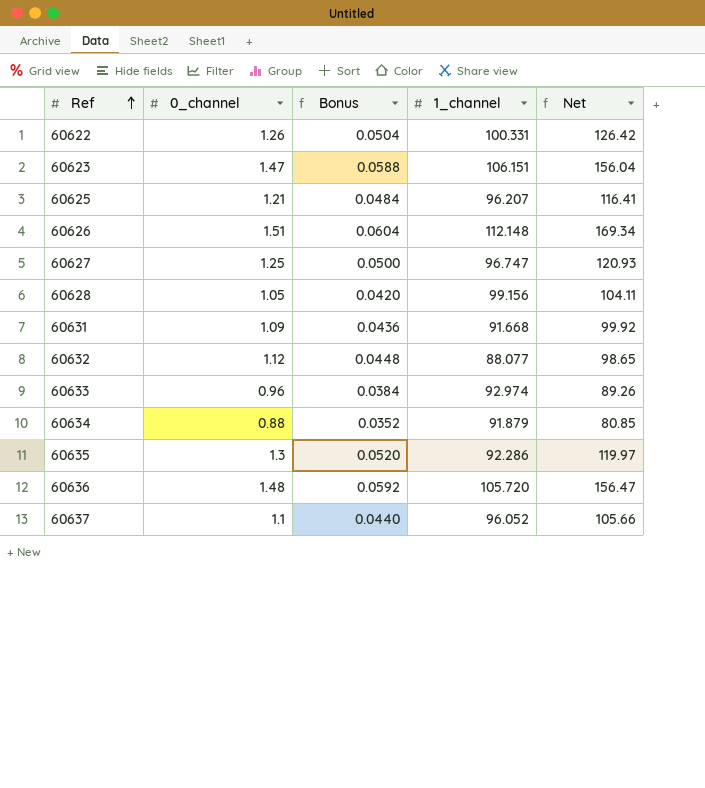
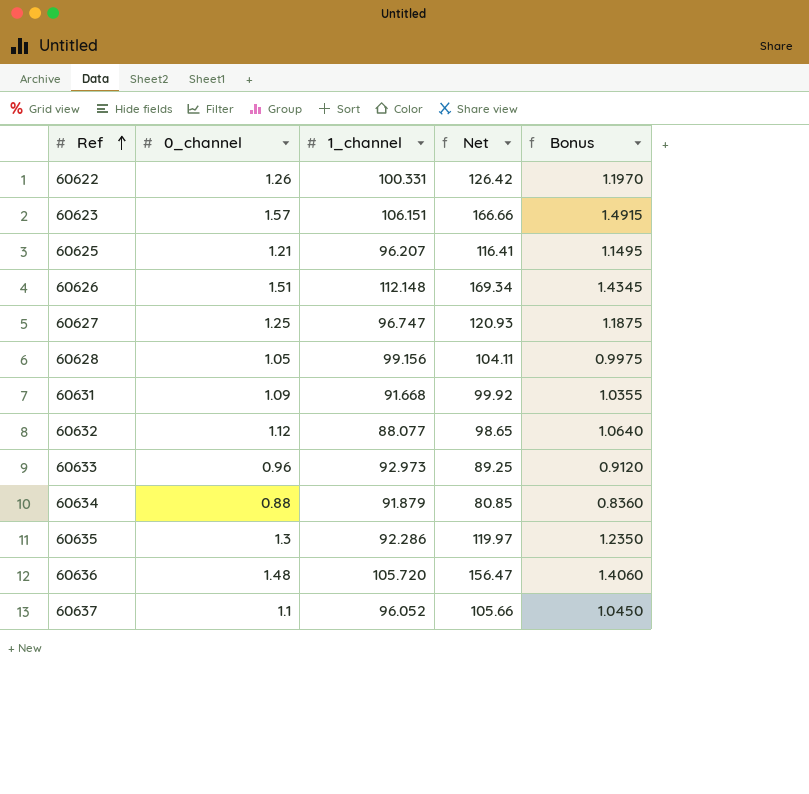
column Bonus | formula: [0_channel] * 0.04 -> [0_channel] * 0.95
column Bonus | position: 3 -> 5
60623 | 0_channel: 1.47 -> 1.57
60623 | Net: 156.04 -> 166.66
60633 | 1_channel: 92.974 -> 92.973
60633 | Net: 89.26 -> 89.25

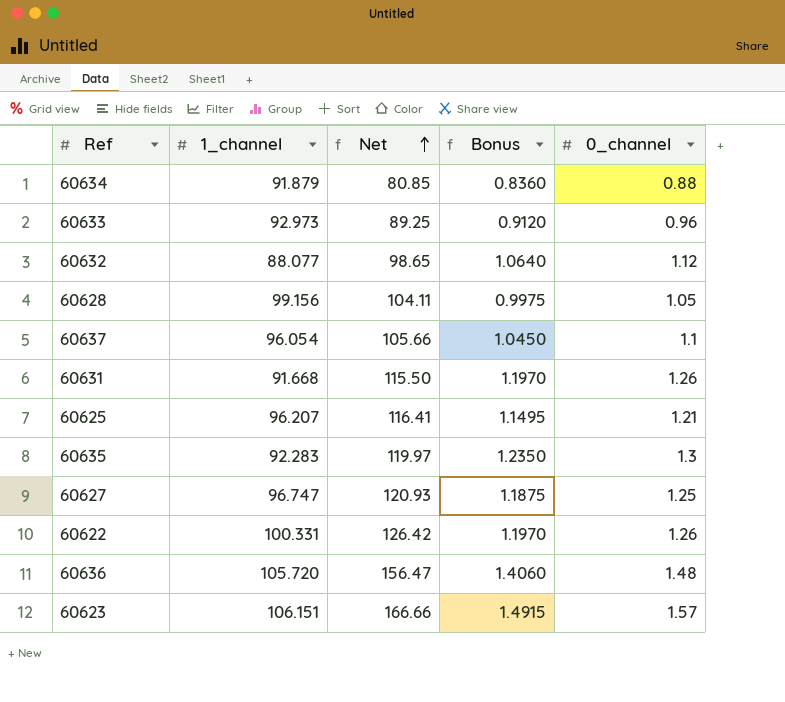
row order: Ref ascending -> Net ascending
column 0_channel | position: 2 -> 5
row 60626: 1.51 | 112.148 | 169.34 | 1.4345 -> none
60637 | 1_channel: 96.052 -> 96.054
60631 | Net: 99.92 -> 115.50
60631 | Bonus: 1.0355 -> 1.1970
60631 | 0_channel: 1.09 -> 1.26
60635 | 1_channel: 92.286 -> 92.283

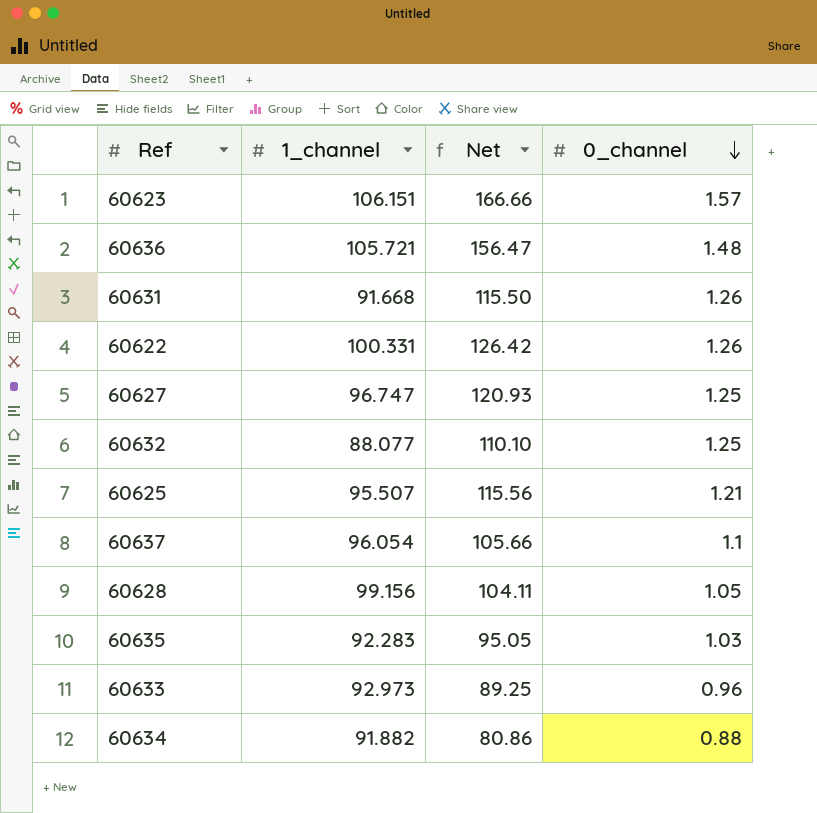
row order: Net ascending -> 0_channel descending
column Bonus | formula: [0_channel] * 0.95 -> none
60636 | 1_channel: 105.720 -> 105.721
60632 | Net: 98.65 -> 110.10
60632 | 0_channel: 1.12 -> 1.25
60625 | 1_channel: 96.207 -> 95.507
60625 | Net: 116.41 -> 115.56
60635 | Net: 119.97 -> 95.05
60635 | 0_channel: 1.3 -> 1.03
60634 | 1_channel: 91.879 -> 91.882
60634 | Net: 80.85 -> 80.86

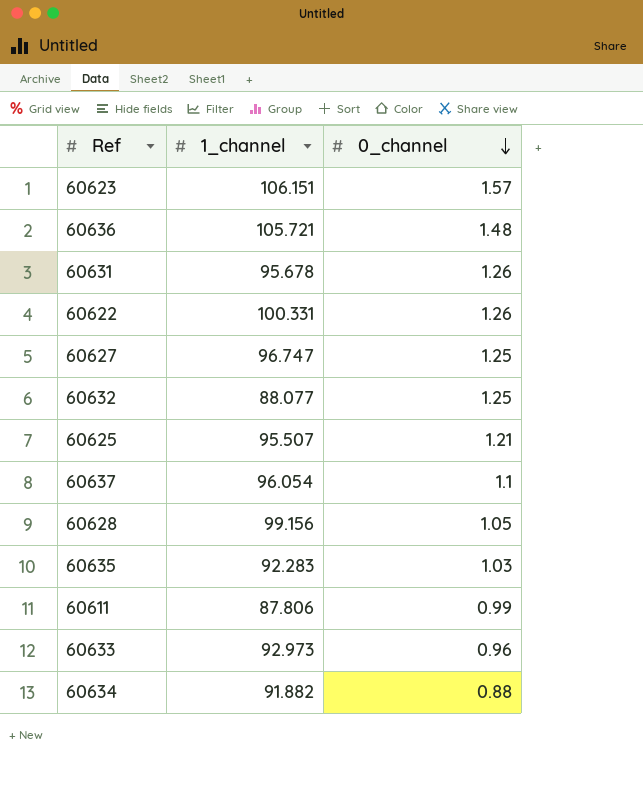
column Net | formula: [1_channel] * [0_channel] -> none
60631 | 1_channel: 91.668 -> 95.678
row 60611: none -> 87.806 | 0.99

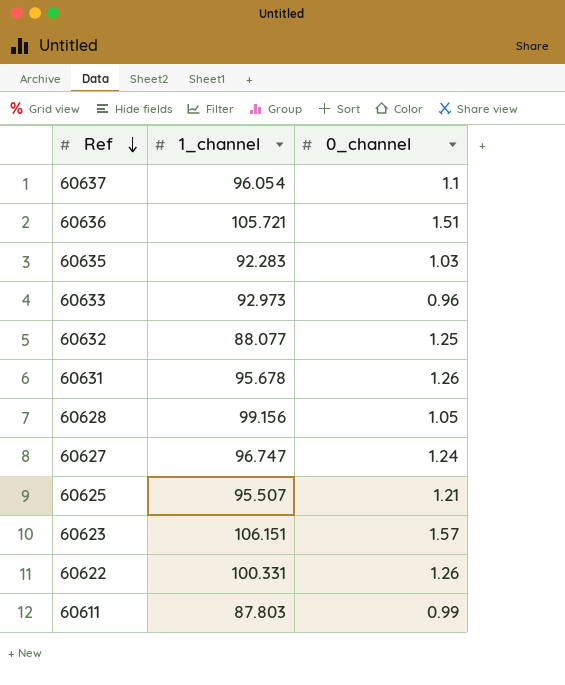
row order: 0_channel descending -> Ref descending
row 60634: 91.882 | 0.88 -> none
60636 | 0_channel: 1.48 -> 1.51
60627 | 0_channel: 1.25 -> 1.24
60611 | 1_channel: 87.806 -> 87.803

